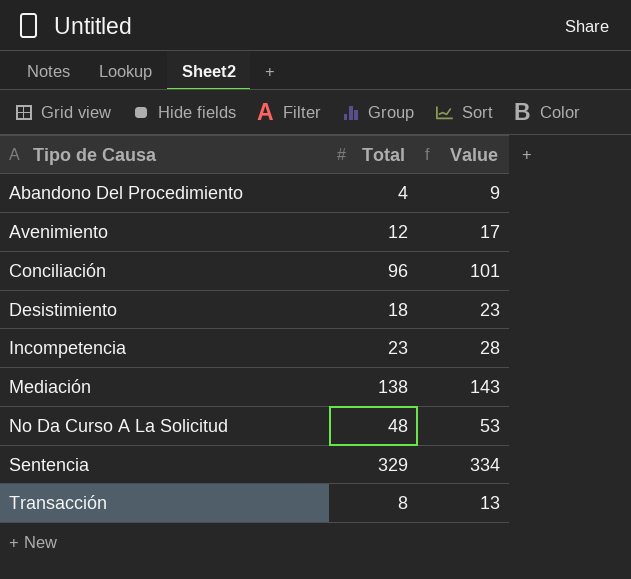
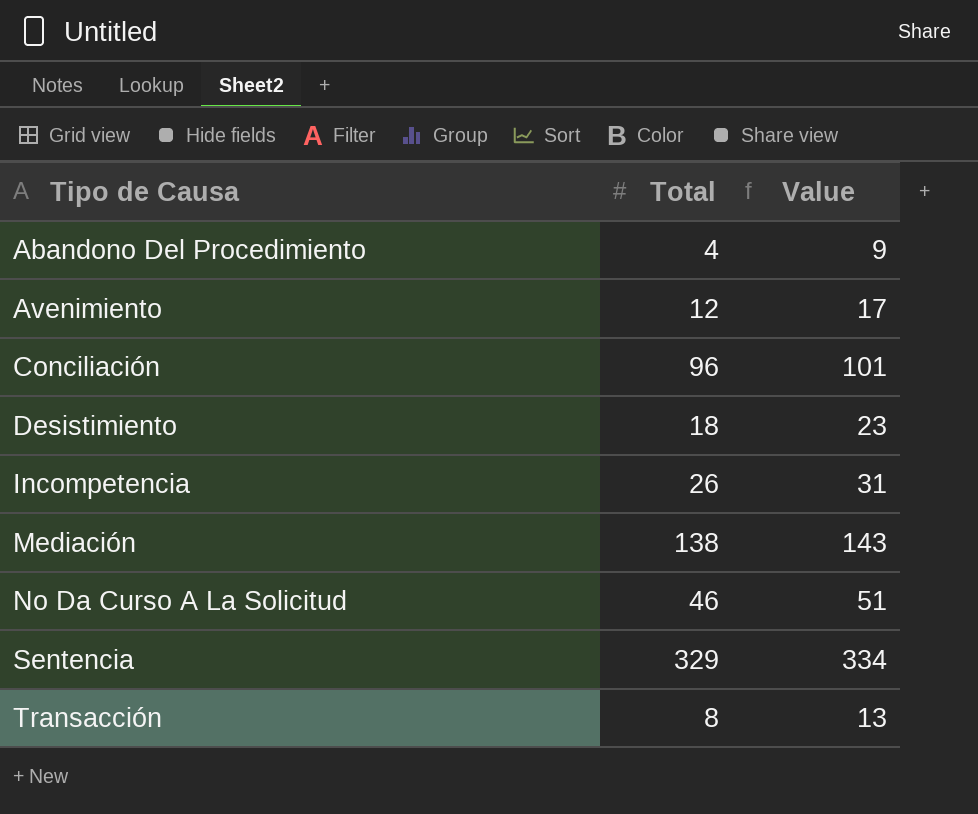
Incompetencia | Total: 23 -> 26
Incompetencia | Value: 28 -> 31
No Da Curso A La Solicitud | Total: 48 -> 46
No Da Curso A La Solicitud | Value: 53 -> 51

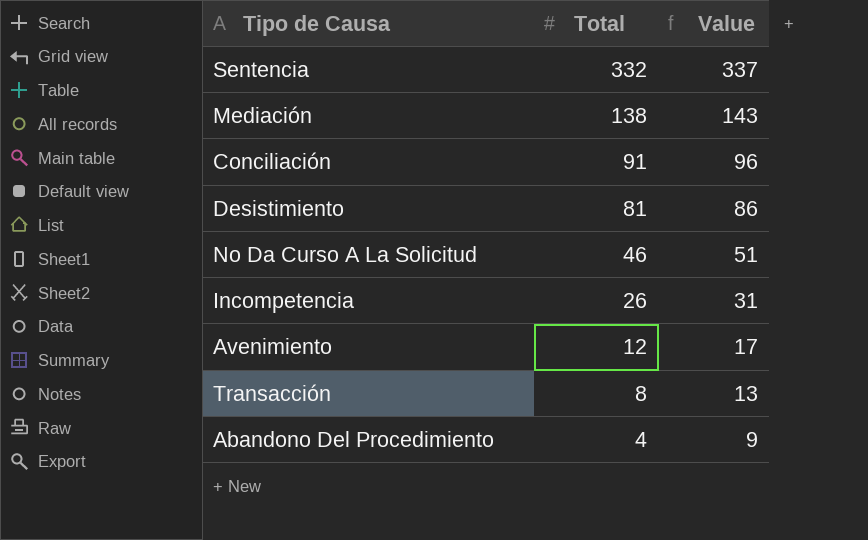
row order: Tipo de Causa ascending -> Total descending
Sentencia | Total: 329 -> 332
Sentencia | Value: 334 -> 337
Conciliación | Total: 96 -> 91
Conciliación | Value: 101 -> 96
Desistimiento | Total: 18 -> 81
Desistimiento | Value: 23 -> 86

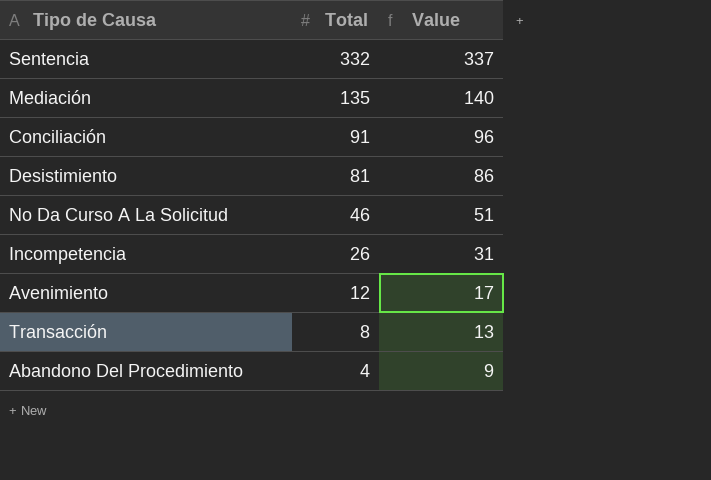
Mediación | Total: 138 -> 135
Mediación | Value: 143 -> 140

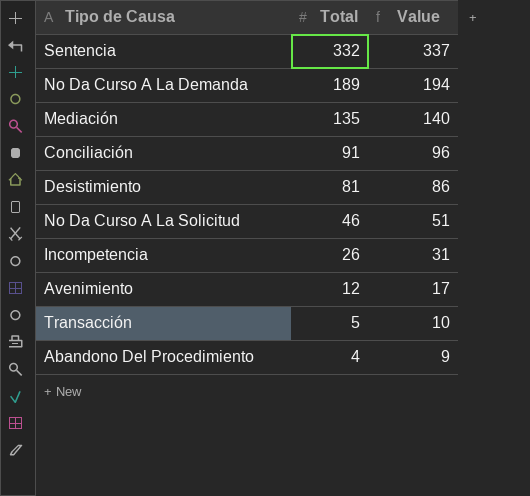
row No Da Curso A La Demanda: none -> 189 | 194
Transacción | Total: 8 -> 5
Transacción | Value: 13 -> 10

